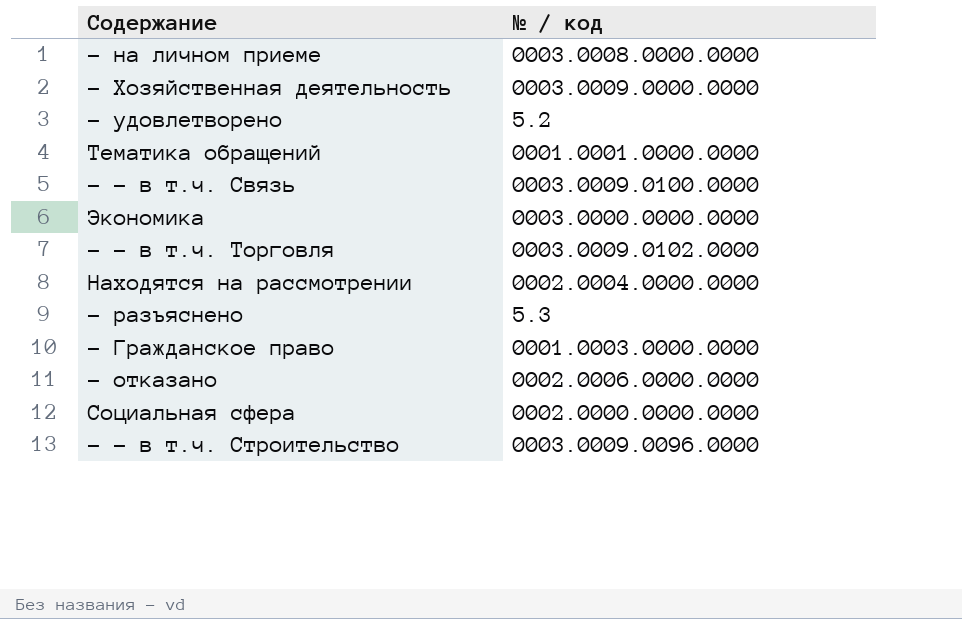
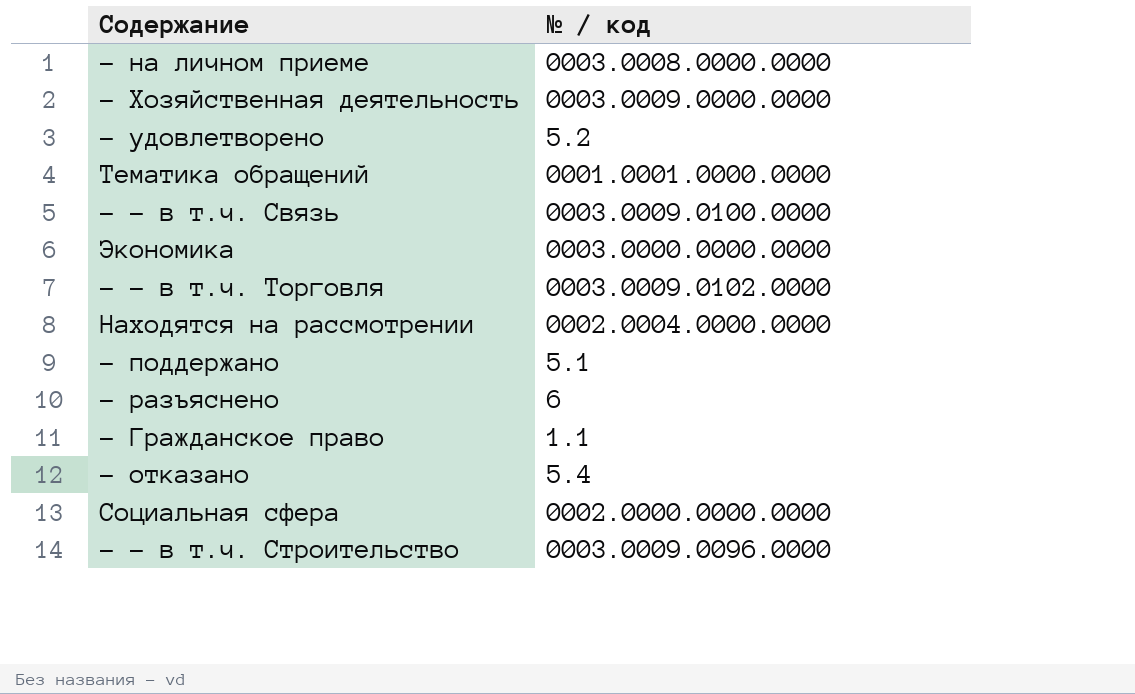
row - поддержано: none -> 5.1
- разъяснено | № / код: 5.3 -> 6
- Гражданское право | № / код: 0001.0003.0000.0000 -> 1.1
- отказано | № / код: 0002.0006.0000.0000 -> 5.4

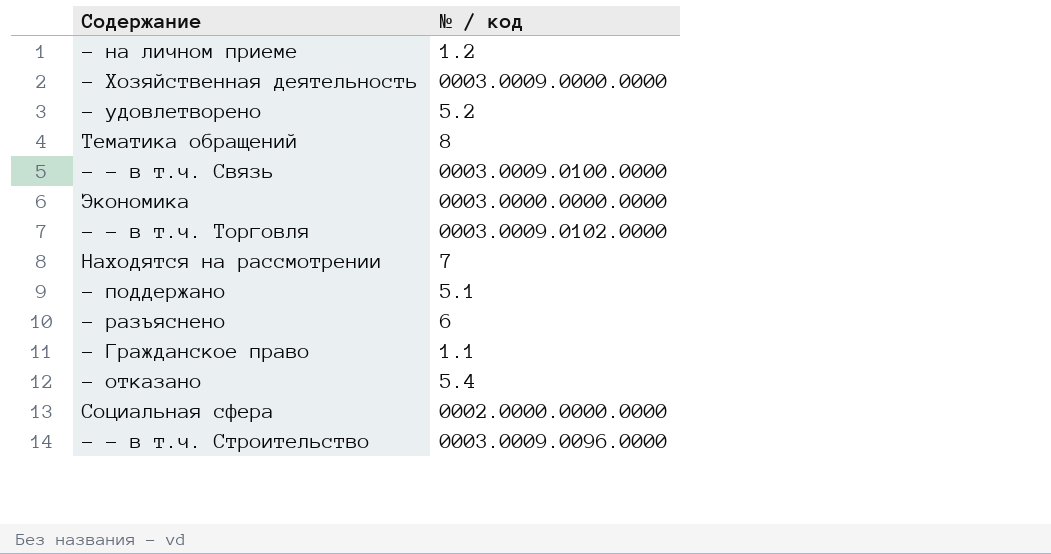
- на личном приеме | № / код: 0003.0008.0000.0000 -> 1.2
Тематика обращений | № / код: 0001.0001.0000.0000 -> 8
Находятся на рассмотрении | № / код: 0002.0004.0000.0000 -> 7

